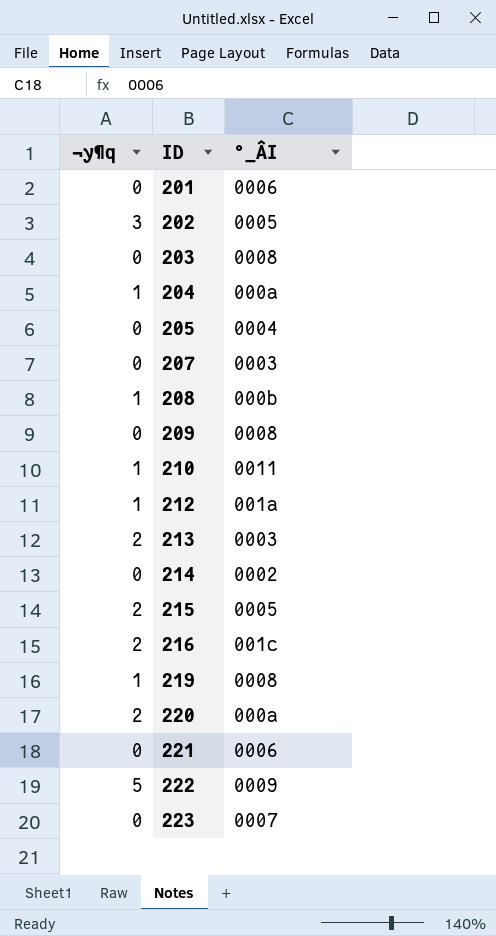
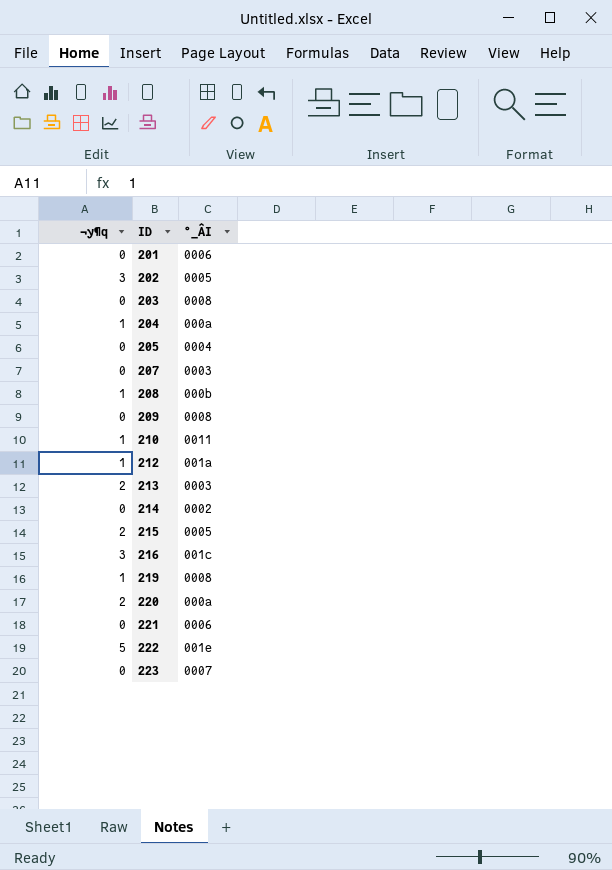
216 | ¬y¶q: 2 -> 3
222 | °_ÂI: 0009 -> 001e

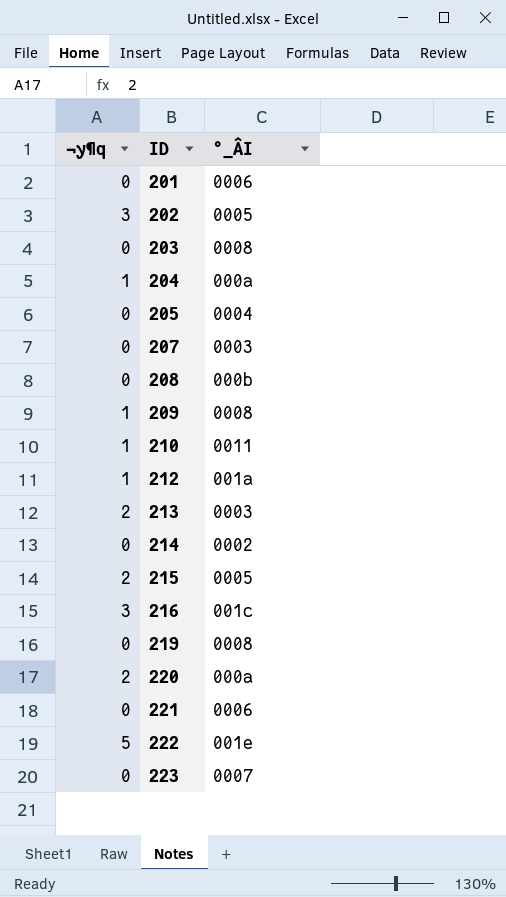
208 | ¬y¶q: 1 -> 0
209 | ¬y¶q: 0 -> 1
219 | ¬y¶q: 1 -> 0

